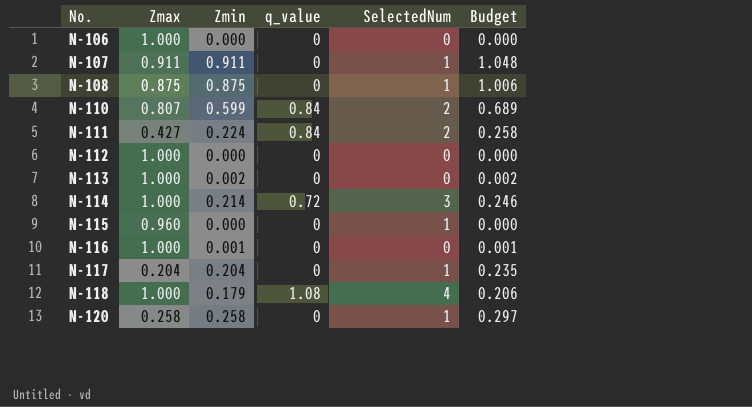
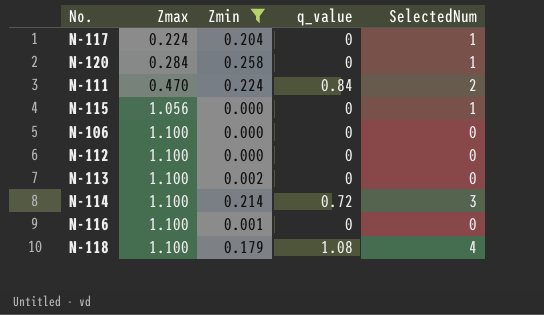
filter: none -> Zmin <= 0.258
row order: No. ascending -> Zmax ascending
column Budget | formula: [Zmin] * 1.15 -> none
N-117 | Zmax: 0.204 -> 0.224
N-120 | Zmax: 0.258 -> 0.284
N-111 | Zmax: 0.427 -> 0.470
N-115 | Zmax: 0.960 -> 1.056
N-106 | Zmax: 1.000 -> 1.100
N-112 | Zmax: 1.000 -> 1.100
N-113 | Zmax: 1.000 -> 1.100
N-114 | Zmax: 1.000 -> 1.100
N-116 | Zmax: 1.000 -> 1.100
N-118 | Zmax: 1.000 -> 1.100

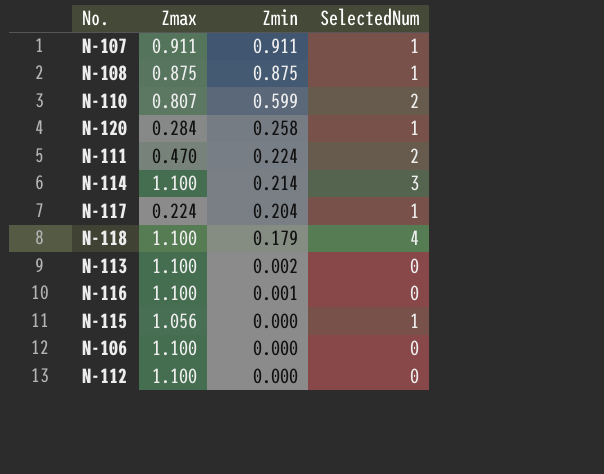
filter: Zmin <= 0.258 -> none
row order: Zmax ascending -> Zmin descending
column q_value | position: 4 -> none

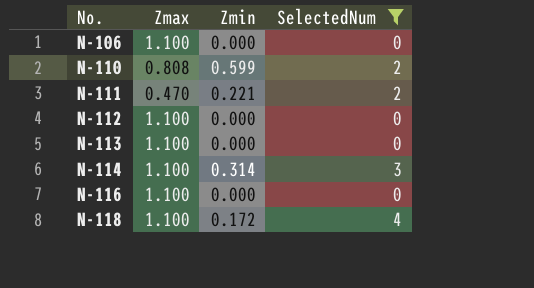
filter: none -> SelectedNum != 1
row order: Zmin descending -> No. ascending
N-110 | Zmax: 0.807 -> 0.808
N-111 | Zmin: 0.224 -> 0.221
N-113 | Zmin: 0.002 -> 0.000
N-114 | Zmin: 0.214 -> 0.314
N-116 | Zmin: 0.001 -> 0.000
N-118 | Zmin: 0.179 -> 0.172

